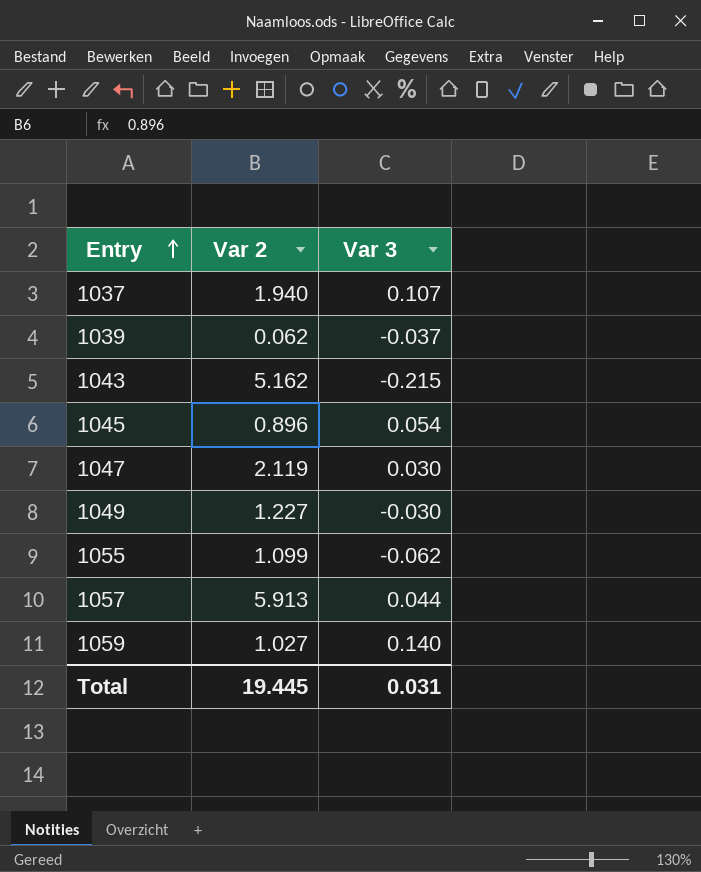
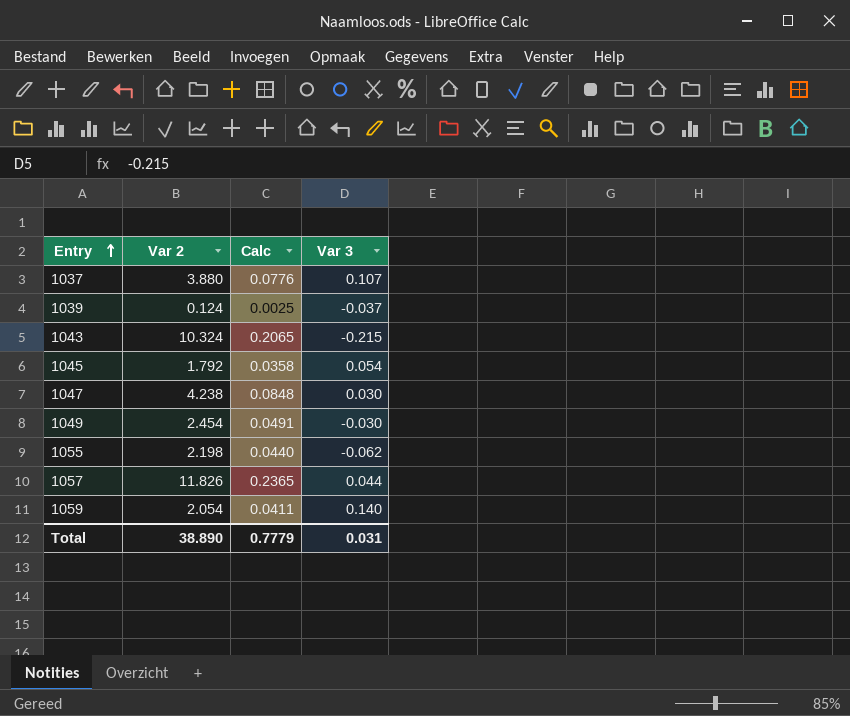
column Calc | formula: none -> [Var 2] * 0.02
1037 | Var 2: 1.940 -> 3.880
1039 | Var 2: 0.062 -> 0.124
1043 | Var 2: 5.162 -> 10.324
1045 | Var 2: 0.896 -> 1.792
1047 | Var 2: 2.119 -> 4.238
1049 | Var 2: 1.227 -> 2.454
1055 | Var 2: 1.099 -> 2.198
1057 | Var 2: 5.913 -> 11.826
1059 | Var 2: 1.027 -> 2.054
Total | Var 2: 19.445 -> 38.890

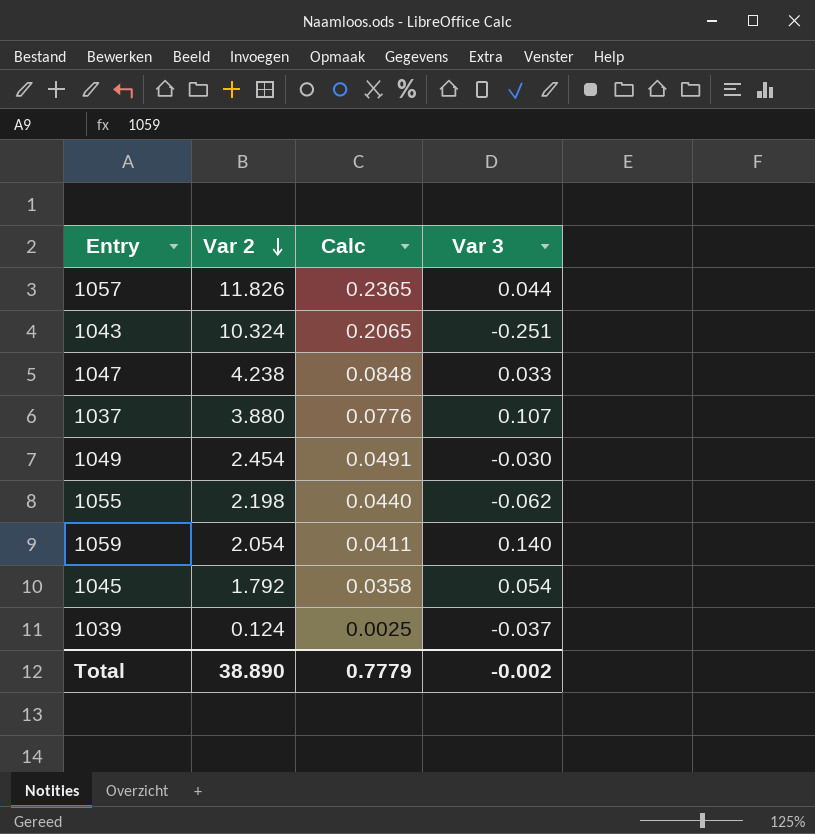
row order: Entry ascending -> Var 2 descending
1043 | Var 3: -0.215 -> -0.251
1047 | Var 3: 0.030 -> 0.033
Total | Var 3: 0.031 -> -0.002

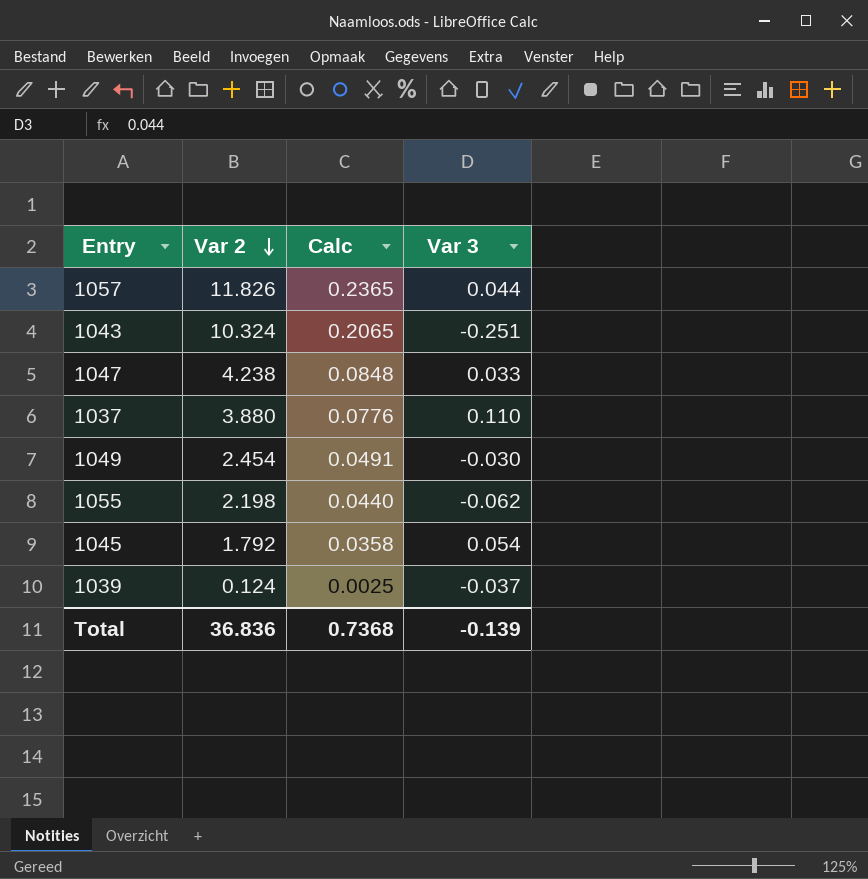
row 1059: 2.054 | 0.0411 | 0.140 -> none
1037 | Var 3: 0.107 -> 0.110
Total | Var 2: 38.890 -> 36.836
Total | Calc: 0.7779 -> 0.7368
Total | Var 3: -0.002 -> -0.139

